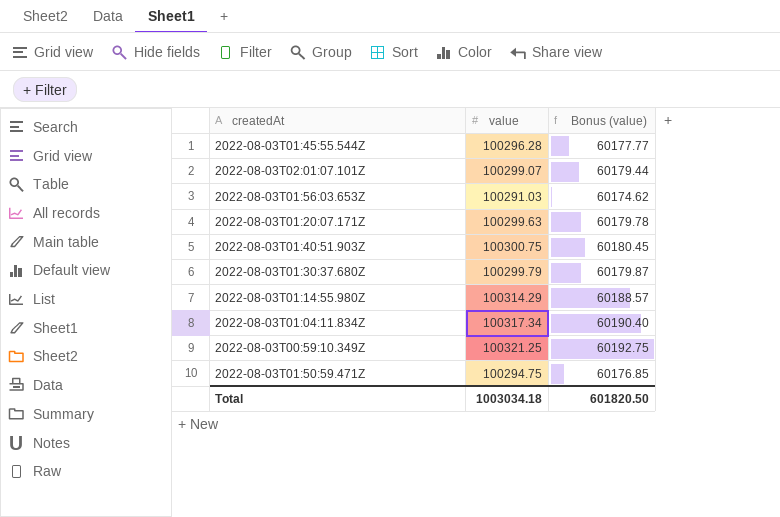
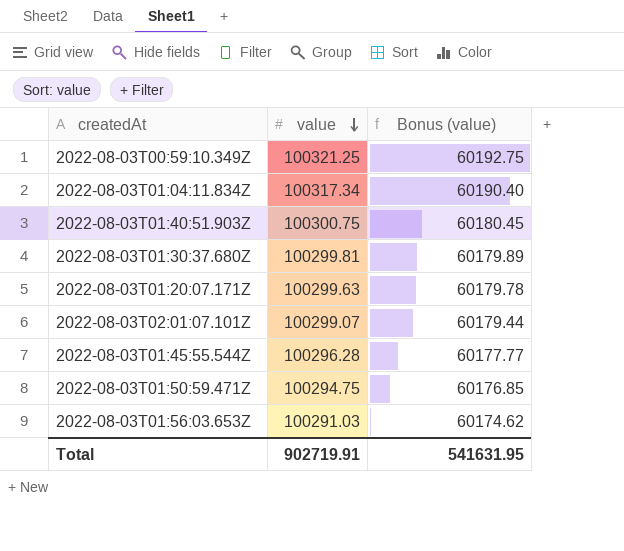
row order: none -> value descending
row 2022-08-03T01:14:55.980Z: 100314.29 | 60188.57 -> none
2022-08-03T01:30:37.680Z | value: 100299.79 -> 100299.81
2022-08-03T01:30:37.680Z | Bonus (value): 60179.87 -> 60179.89
Total | value: 1003034.18 -> 902719.91
Total | Bonus (value): 601820.50 -> 541631.95

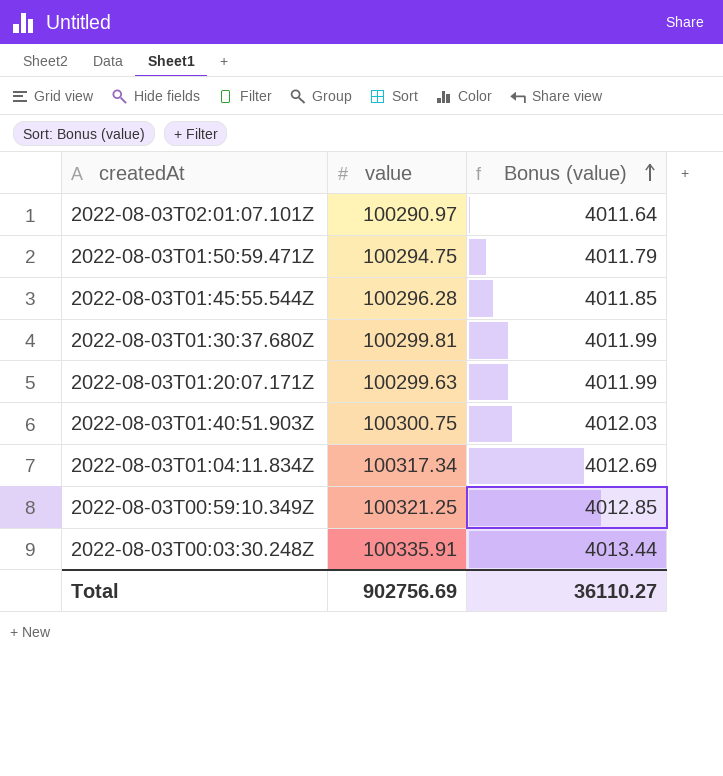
row order: value descending -> Bonus (value) ascending
column Bonus (value) | formula: [value] * 0.6 -> [value] * 0.04
row 2022-08-03T01:56:03.653Z: 100291.03 | 60174.62 -> none
2022-08-03T02:01:07.101Z | value: 100299.07 -> 100290.97
row 2022-08-03T00:03:30.248Z: none -> 100335.91 | 4013.44
Total | value: 902719.91 -> 902756.69
Total | Bonus (value): 541631.95 -> 36110.27

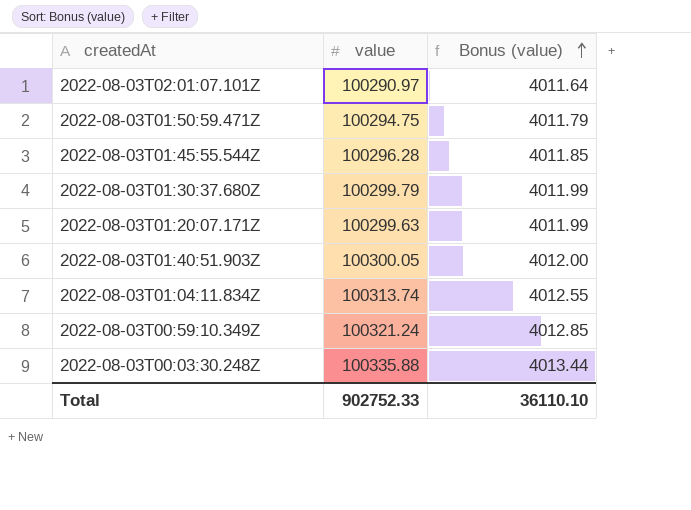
2022-08-03T01:30:37.680Z | value: 100299.81 -> 100299.79
2022-08-03T01:40:51.903Z | value: 100300.75 -> 100300.05
2022-08-03T01:40:51.903Z | Bonus (value): 4012.03 -> 4012.00
2022-08-03T01:04:11.834Z | value: 100317.34 -> 100313.74
2022-08-03T01:04:11.834Z | Bonus (value): 4012.69 -> 4012.55
2022-08-03T00:59:10.349Z | value: 100321.25 -> 100321.24
2022-08-03T00:03:30.248Z | value: 100335.91 -> 100335.88
Total | value: 902756.69 -> 902752.33
Total | Bonus (value): 36110.27 -> 36110.10

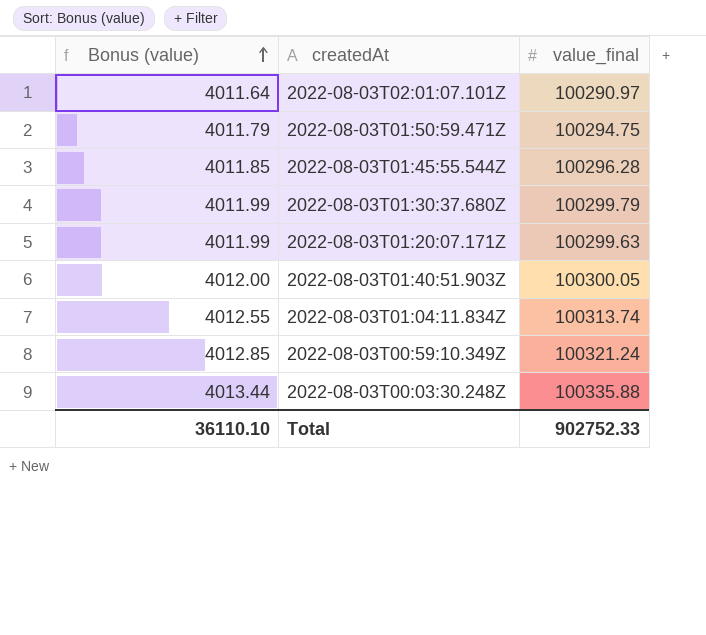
column Bonus (value) | position: 3 -> 1
column name: value -> value_final

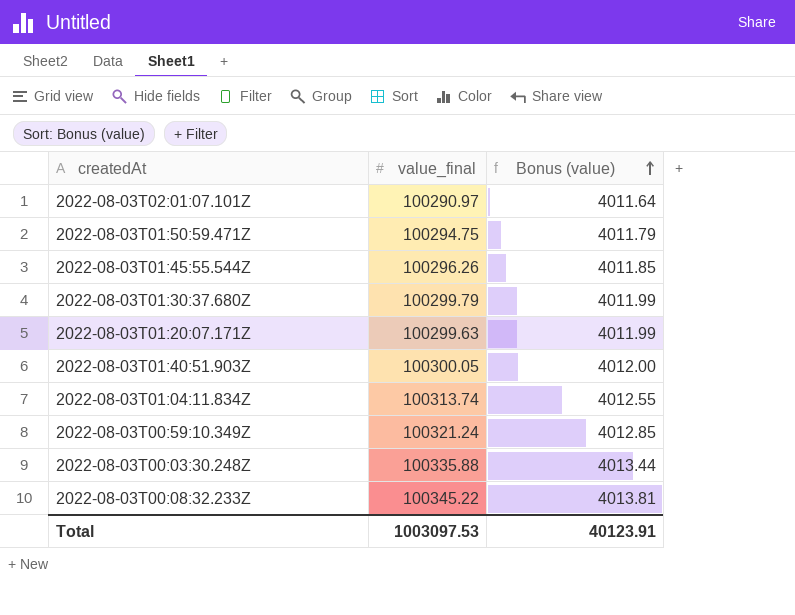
column Bonus (value) | position: 1 -> 3
2022-08-03T01:45:55.544Z | value_final: 100296.28 -> 100296.26
row 2022-08-03T00:08:32.233Z: none -> 100345.22 | 4013.81
Total | value_final: 902752.33 -> 1003097.53
Total | Bonus (value): 36110.10 -> 40123.91

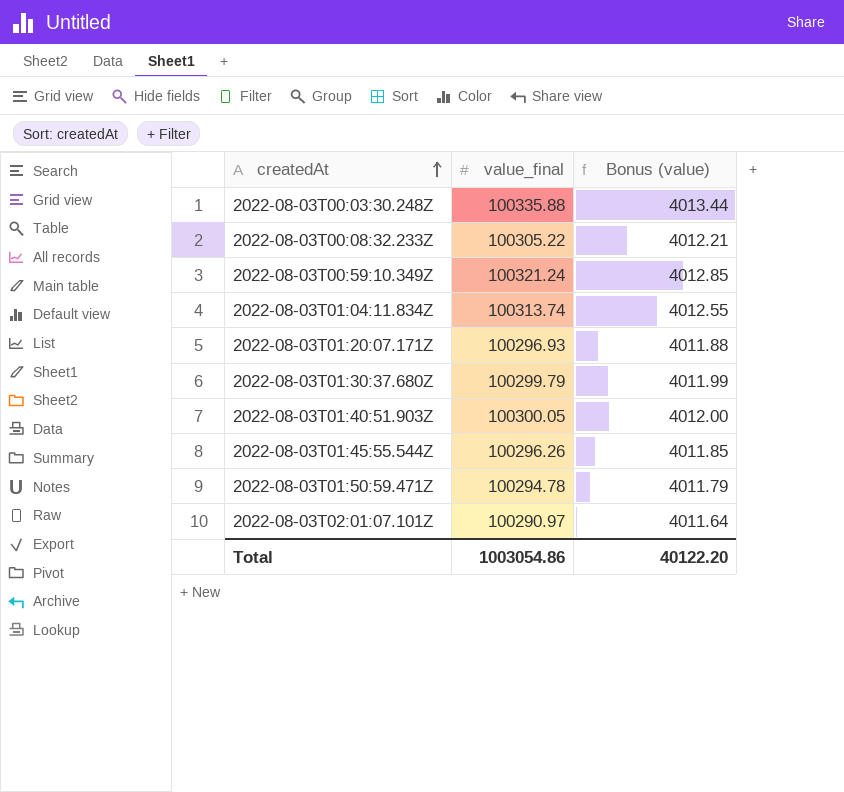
row order: Bonus (value) ascending -> createdAt ascending
2022-08-03T00:08:32.233Z | value_final: 100345.22 -> 100305.22
2022-08-03T00:08:32.233Z | Bonus (value): 4013.81 -> 4012.21
2022-08-03T01:20:07.171Z | value_final: 100299.63 -> 100296.93
2022-08-03T01:20:07.171Z | Bonus (value): 4011.99 -> 4011.88
2022-08-03T01:50:59.471Z | value_final: 100294.75 -> 100294.78
Total | value_final: 1003097.53 -> 1003054.86
Total | Bonus (value): 40123.91 -> 40122.20

